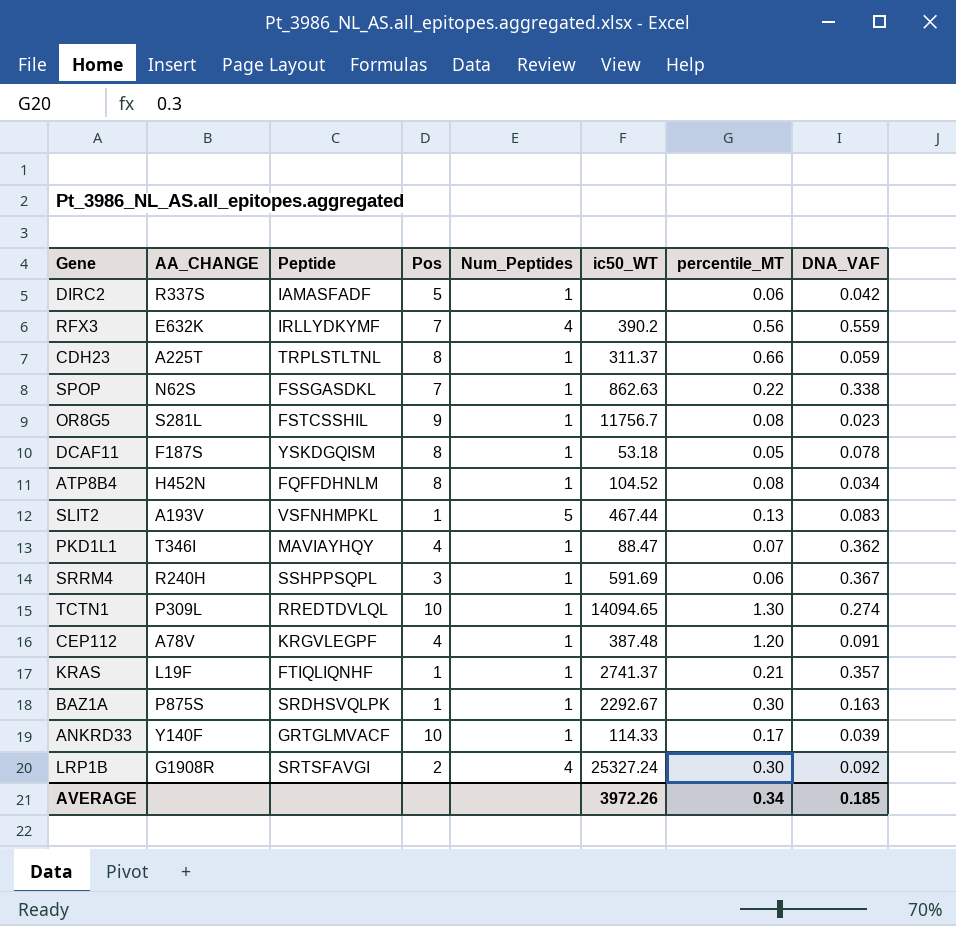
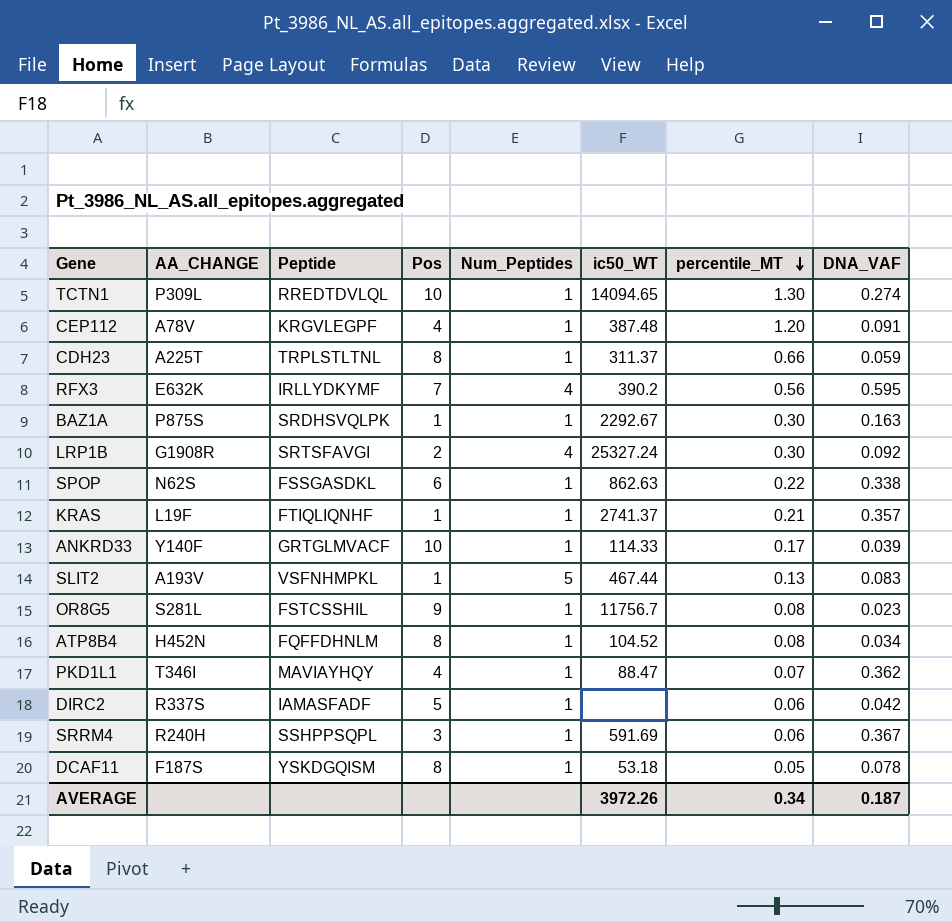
row order: none -> percentile_MT descending
RFX3 | DNA_VAF: 0.559 -> 0.595
SPOP | Pos: 7 -> 6
AVERAGE | DNA_VAF: 0.185 -> 0.187

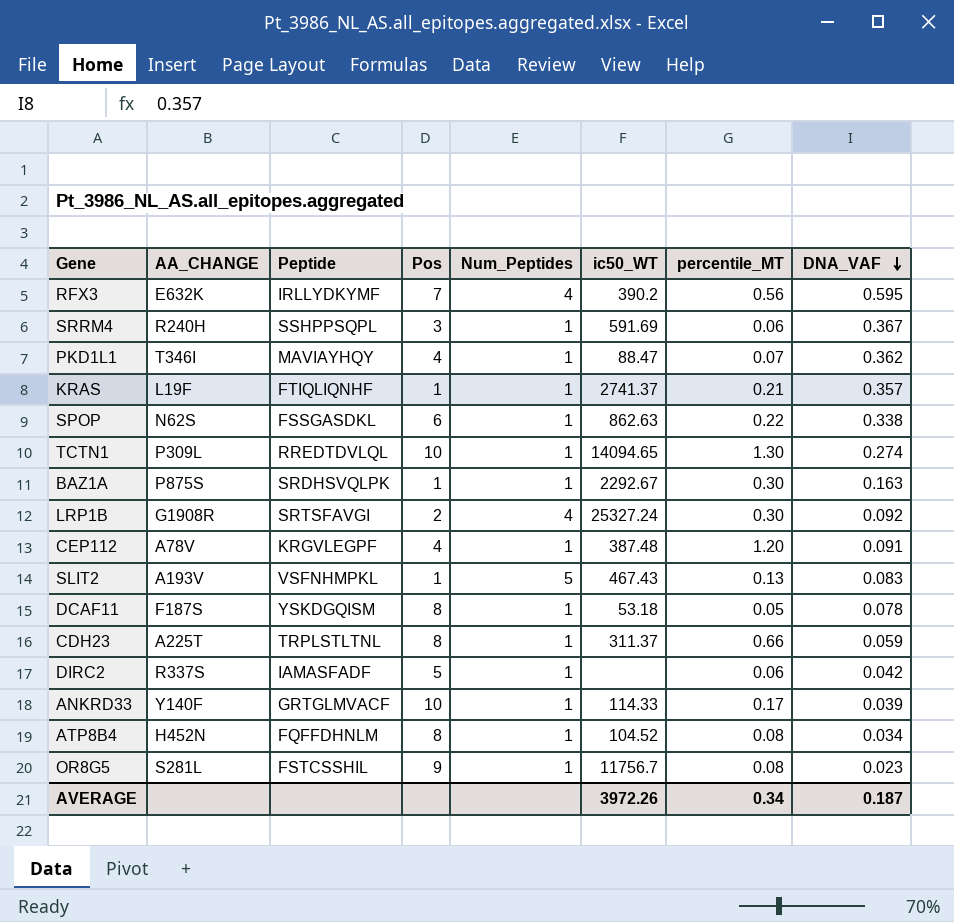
row order: percentile_MT descending -> DNA_VAF descending
SLIT2 | ic50_WT: 467.44 -> 467.43

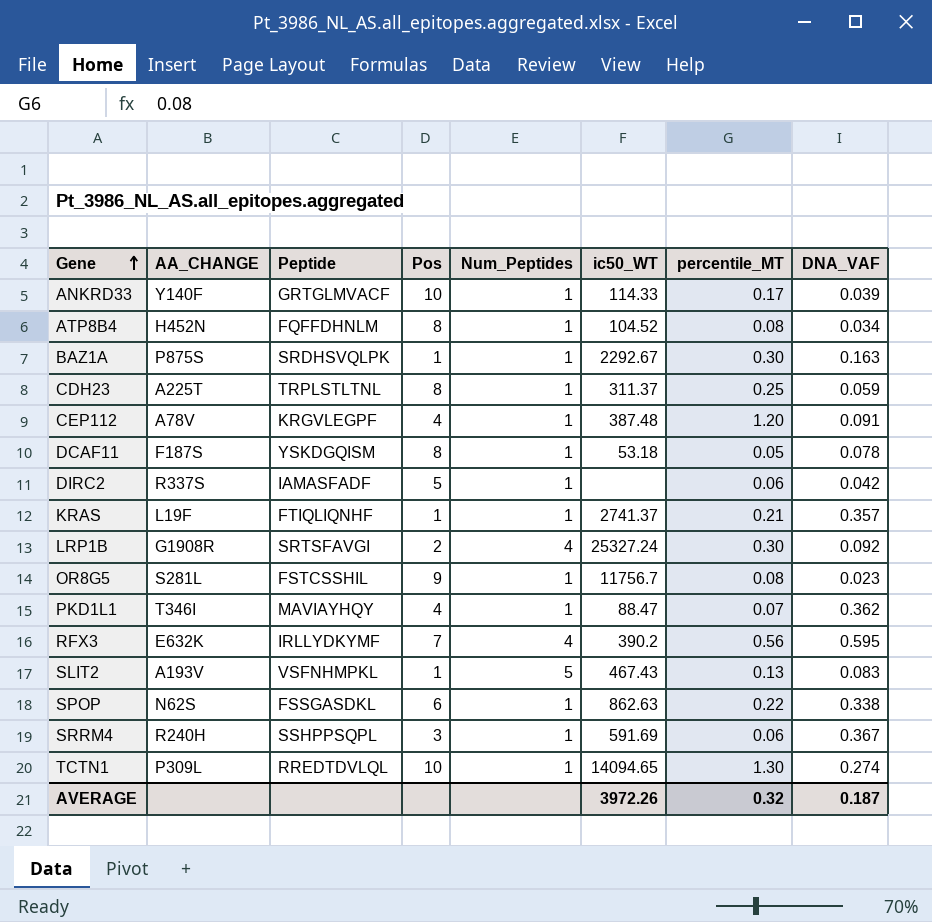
row order: DNA_VAF descending -> Gene ascending
CDH23 | percentile_MT: 0.66 -> 0.25
AVERAGE | percentile_MT: 0.34 -> 0.32

